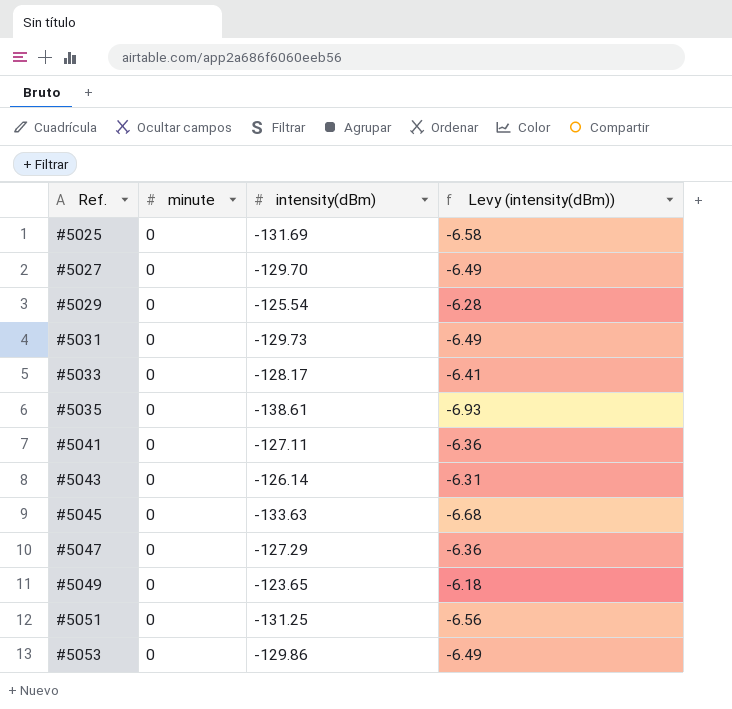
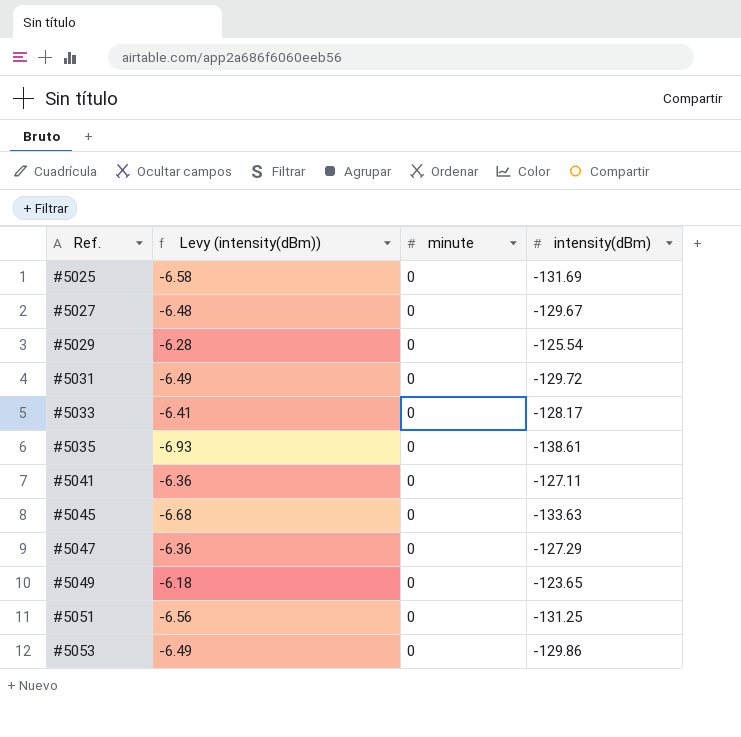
column Levy (intensity(dBm)) | position: 4 -> 2
row #5043: 0 | -126.14 | -6.31 -> none
#5027 | Levy (intensity(dBm)): -6.49 -> -6.48
#5027 | intensity(dBm): -129.70 -> -129.67
#5031 | intensity(dBm): -129.73 -> -129.72

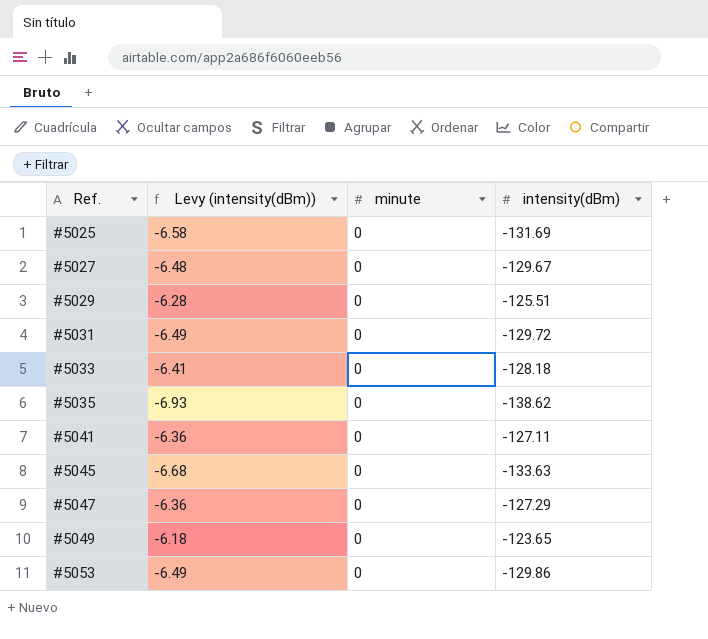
row #5051: -6.56 | 0 | -131.25 -> none
#5029 | intensity(dBm): -125.54 -> -125.51
#5033 | intensity(dBm): -128.17 -> -128.18
#5035 | intensity(dBm): -138.61 -> -138.62

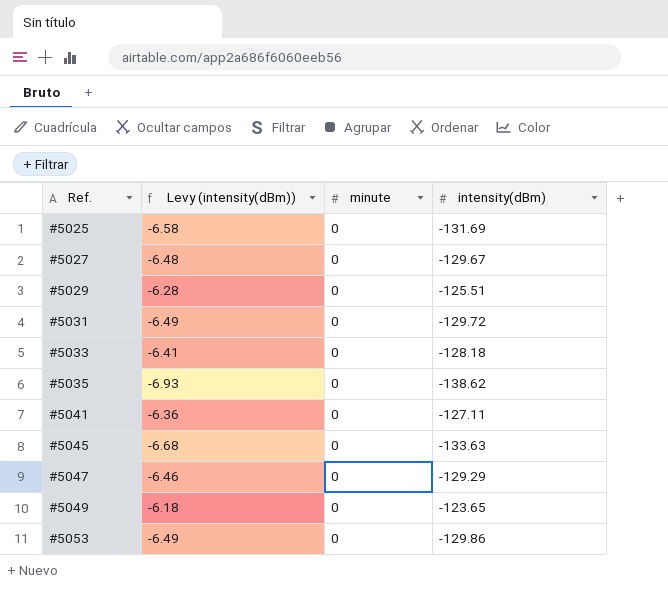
#5047 | Levy (intensity(dBm)): -6.36 -> -6.46
#5047 | intensity(dBm): -127.29 -> -129.29

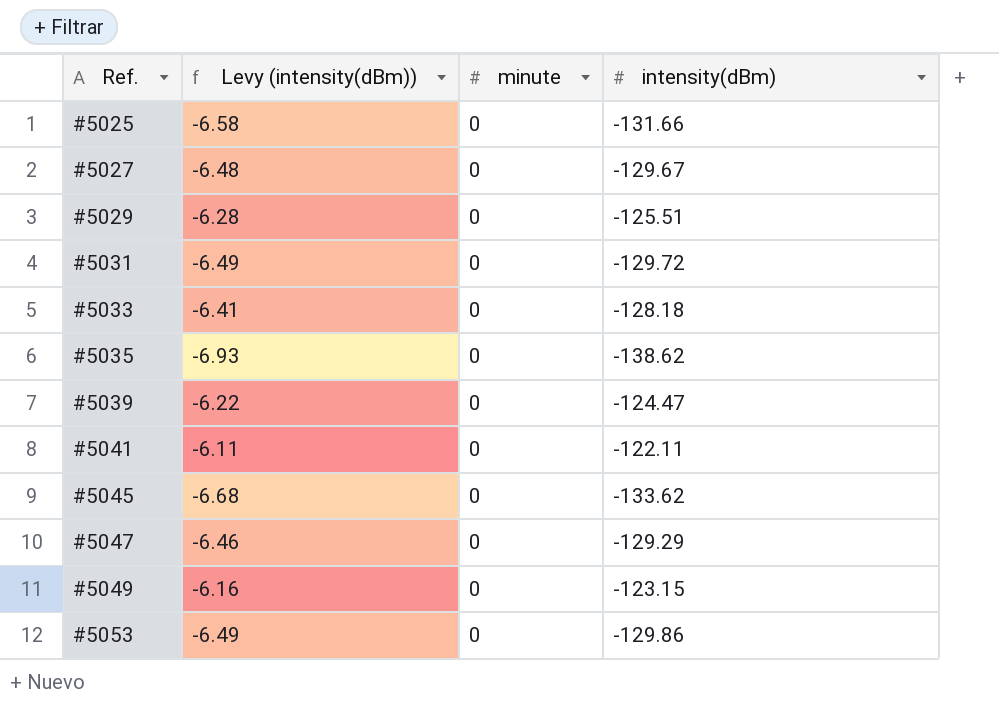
#5025 | intensity(dBm): -131.69 -> -131.66
row #5039: none -> -6.22 | 0 | -124.47
#5041 | Levy (intensity(dBm)): -6.36 -> -6.11
#5041 | intensity(dBm): -127.11 -> -122.11
#5045 | intensity(dBm): -133.63 -> -133.62
#5049 | Levy (intensity(dBm)): -6.18 -> -6.16
#5049 | intensity(dBm): -123.65 -> -123.15

